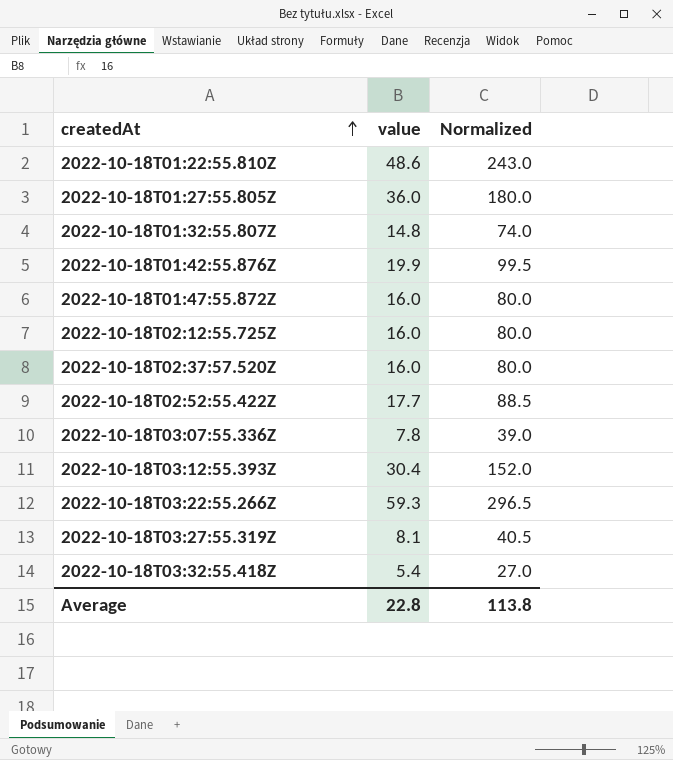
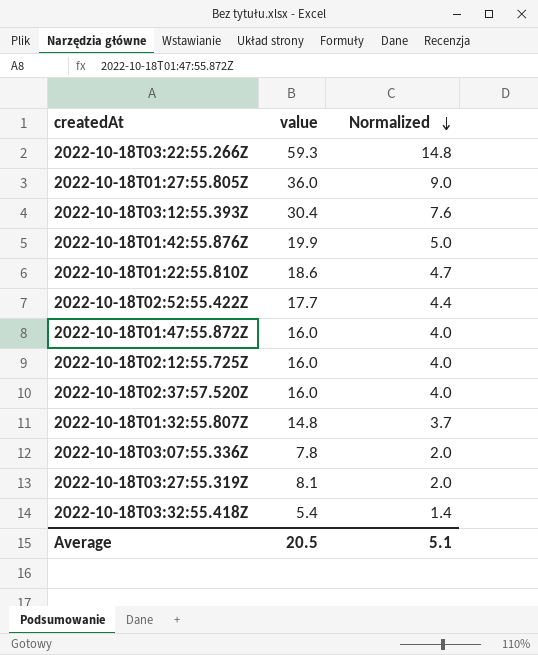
row order: createdAt ascending -> Normalized descending
column Normalized | formula: [value] * 5 -> [value] * 0.25
2022-10-18T01:22:55.810Z | value: 48.6 -> 18.6
Average | value: 22.8 -> 20.5
Average | Normalized: 113.8 -> 5.1

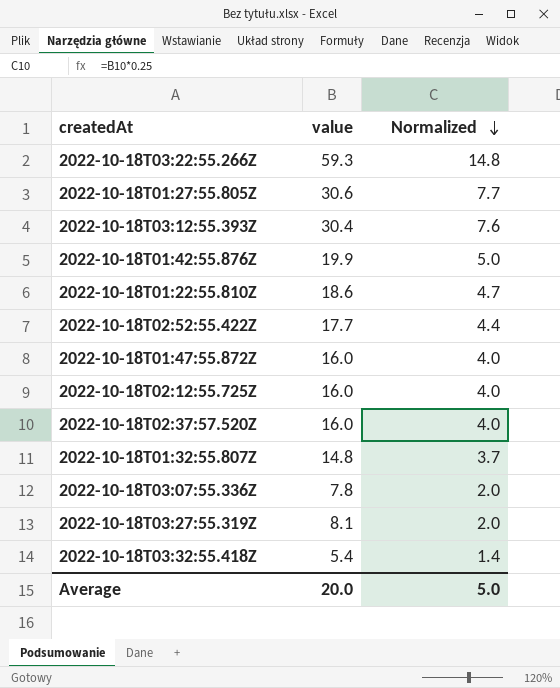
2022-10-18T01:27:55.805Z | value: 36.0 -> 30.6
2022-10-18T01:27:55.805Z | Normalized: 9.0 -> 7.7
Average | value: 20.5 -> 20.0
Average | Normalized: 5.1 -> 5.0

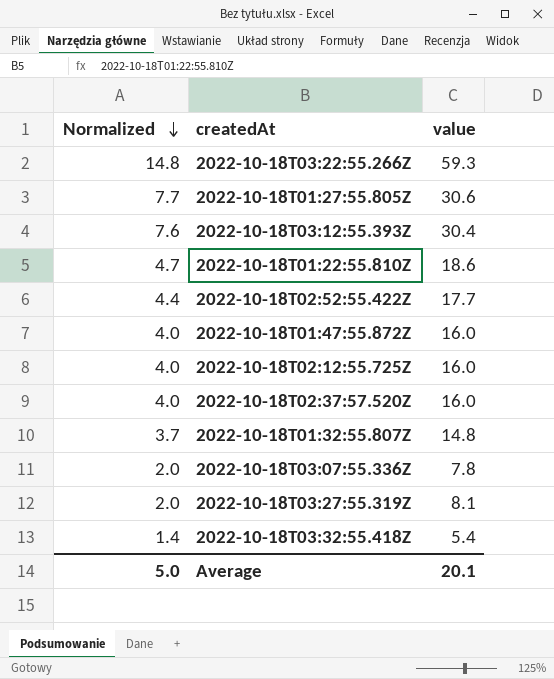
column Normalized | position: 3 -> 1
row 2022-10-18T01:42:55.876Z: 19.9 | 5.0 -> none
Average | value: 20.0 -> 20.1

